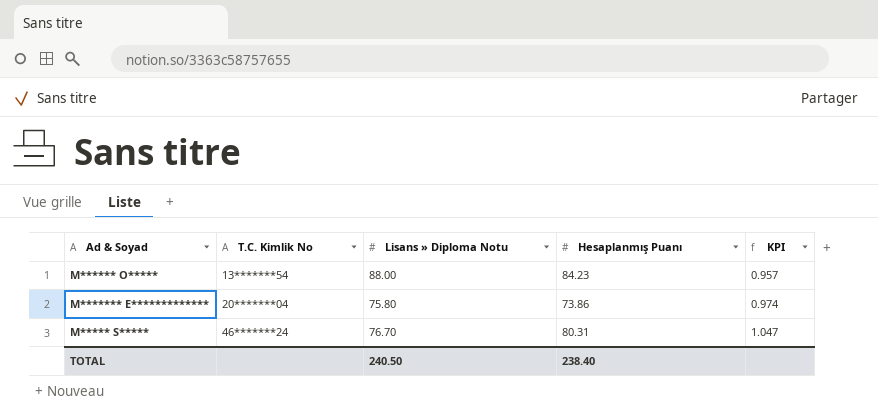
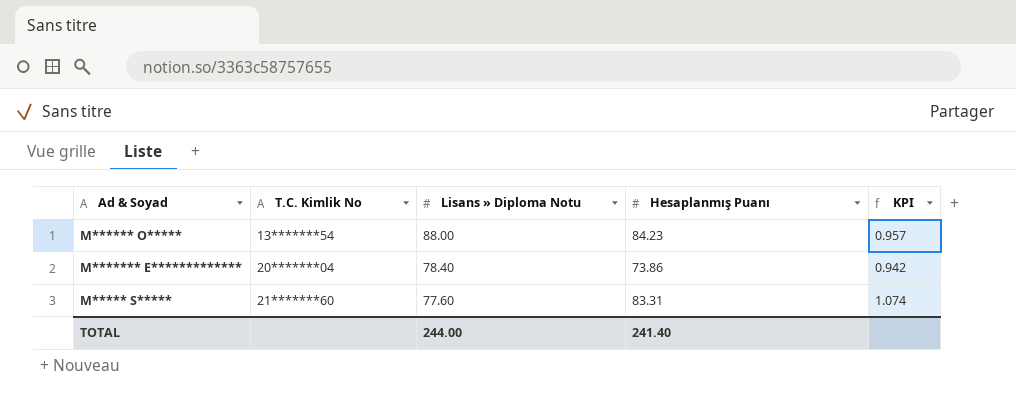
M******* E************* | Lisans » Diploma Notu: 75.80 -> 78.40
M******* E************* | KPI: 0.974 -> 0.942
M***** S***** | T.C. Kimlik No: 46*******24 -> 21*******60
M***** S***** | Lisans » Diploma Notu: 76.70 -> 77.60
M***** S***** | Hesaplanmış Puanı: 80.31 -> 83.31
M***** S***** | KPI: 1.047 -> 1.074
TOTAL | Lisans » Diploma Notu: 240.50 -> 244.00
TOTAL | Hesaplanmış Puanı: 238.40 -> 241.40

